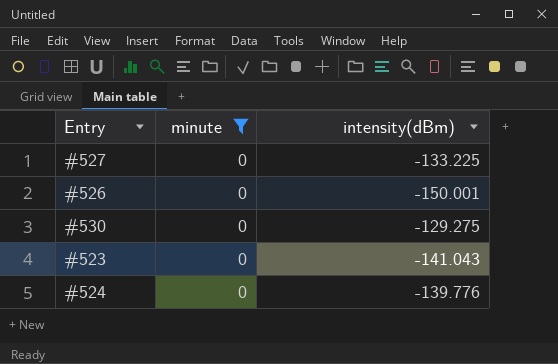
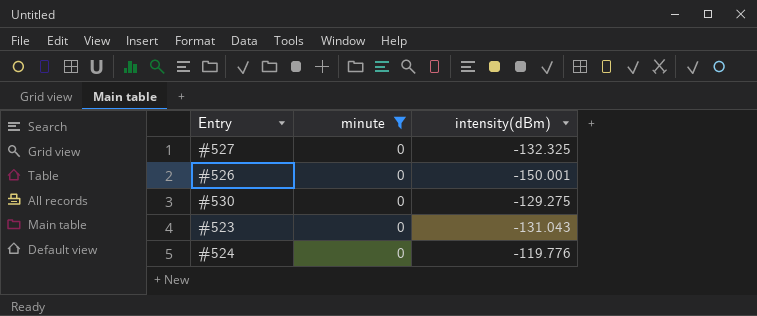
#527 | intensity(dBm): -133.225 -> -132.325
#523 | intensity(dBm): -141.043 -> -131.043
#524 | intensity(dBm): -139.776 -> -119.776

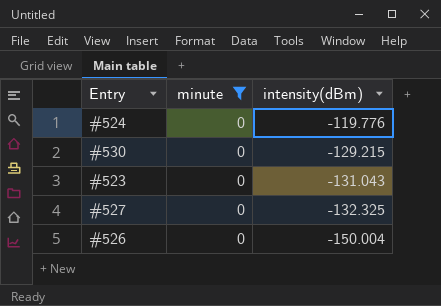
row order: none -> intensity(dBm) descending
#530 | intensity(dBm): -129.275 -> -129.215
#526 | intensity(dBm): -150.001 -> -150.004

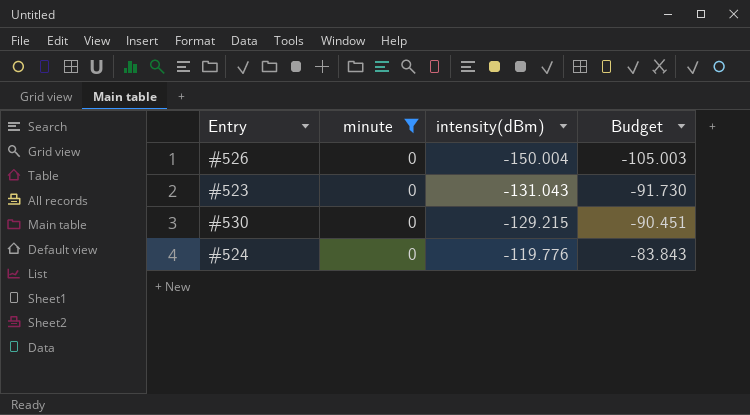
row order: intensity(dBm) descending -> intensity(dBm) ascending
column Budget | formula: none -> [intensity(dBm)] * 0.7
row #527: 0 | -132.325 -> none

